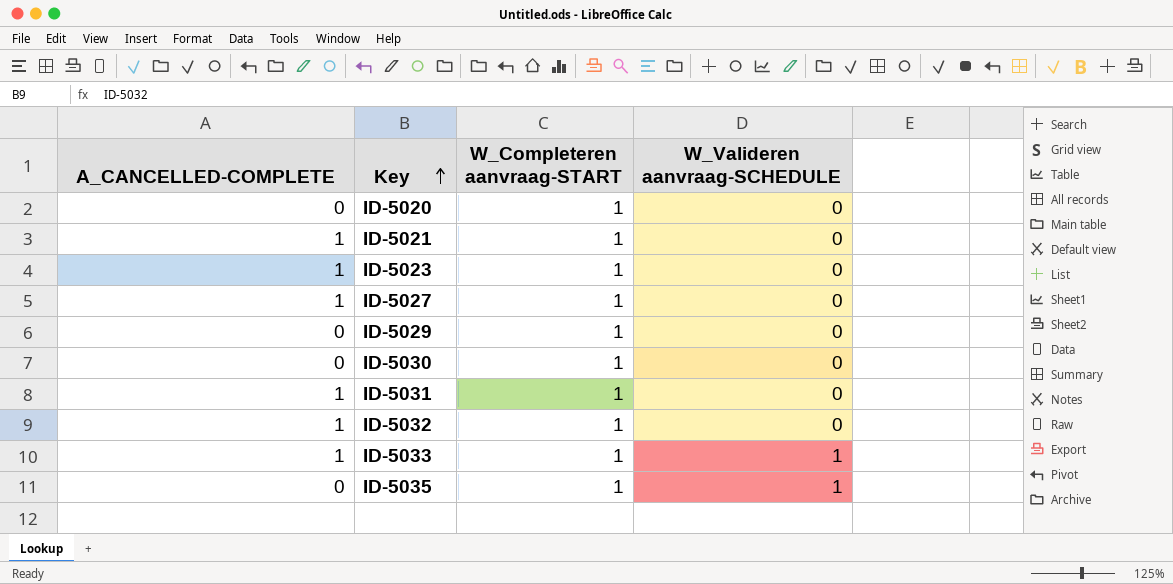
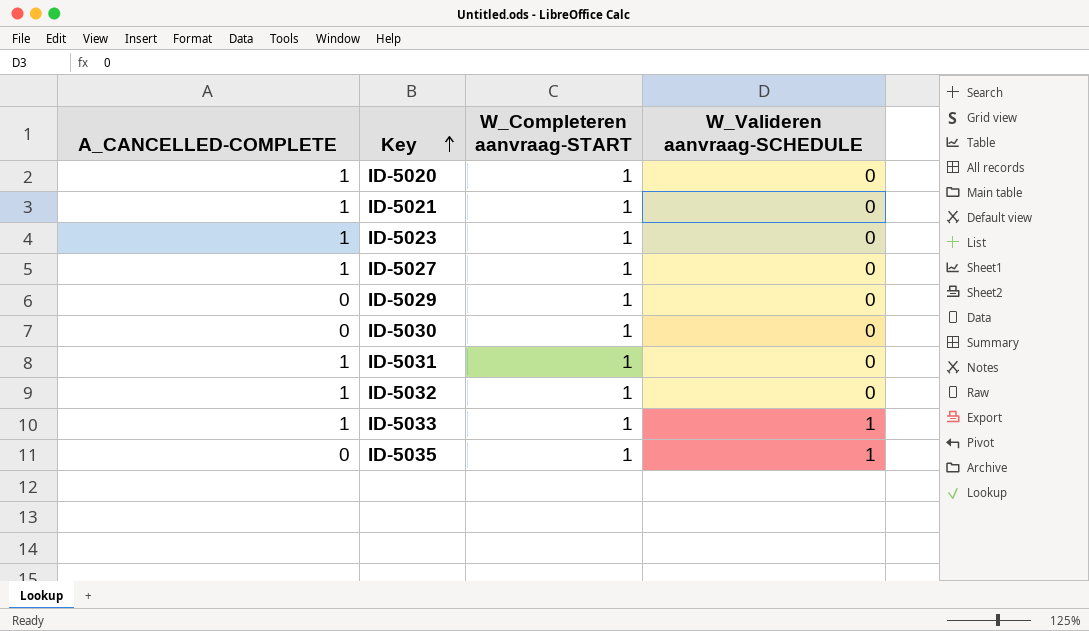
ID-5020 | A_CANCELLED-COMPLETE: 0 -> 1

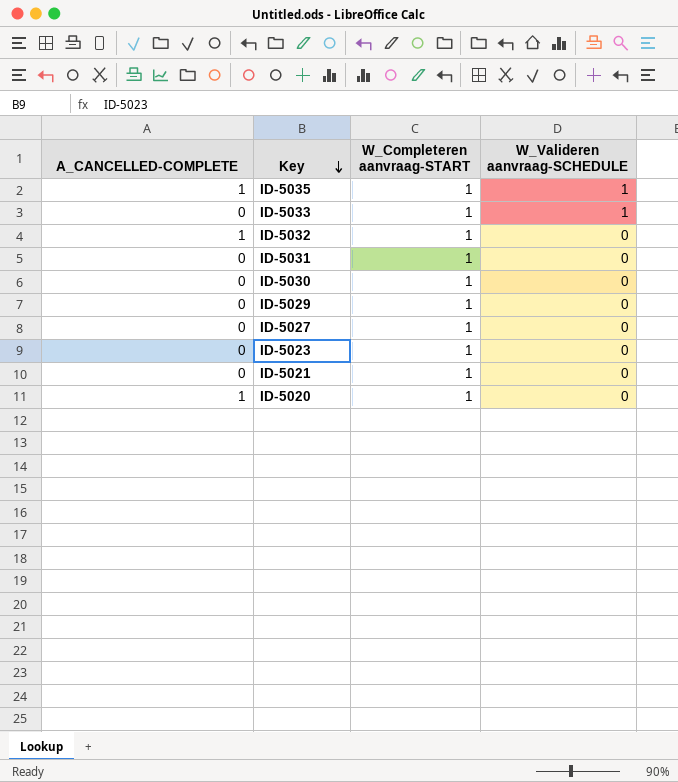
row order: Key ascending -> Key descending
ID-5035 | A_CANCELLED-COMPLETE: 0 -> 1
ID-5033 | A_CANCELLED-COMPLETE: 1 -> 0
ID-5031 | A_CANCELLED-COMPLETE: 1 -> 0
ID-5027 | A_CANCELLED-COMPLETE: 1 -> 0
ID-5023 | A_CANCELLED-COMPLETE: 1 -> 0
ID-5021 | A_CANCELLED-COMPLETE: 1 -> 0

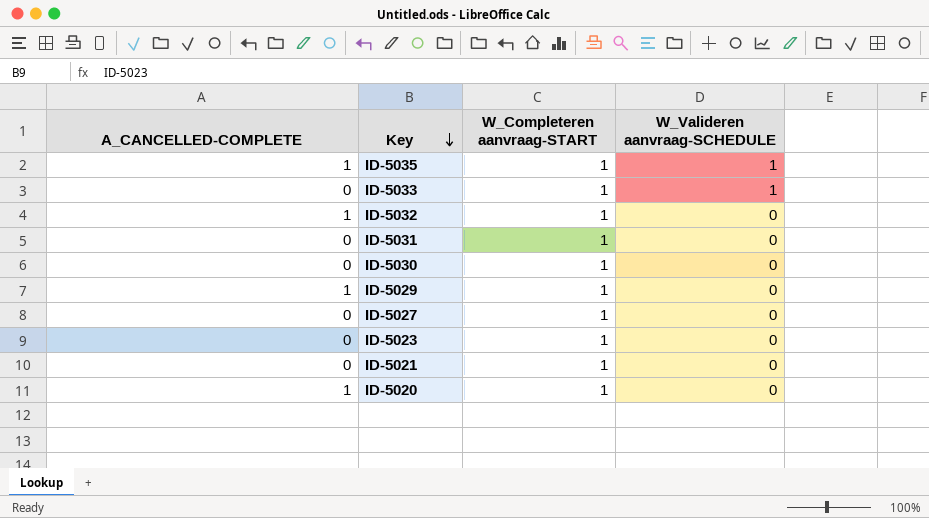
ID-5029 | A_CANCELLED-COMPLETE: 0 -> 1

